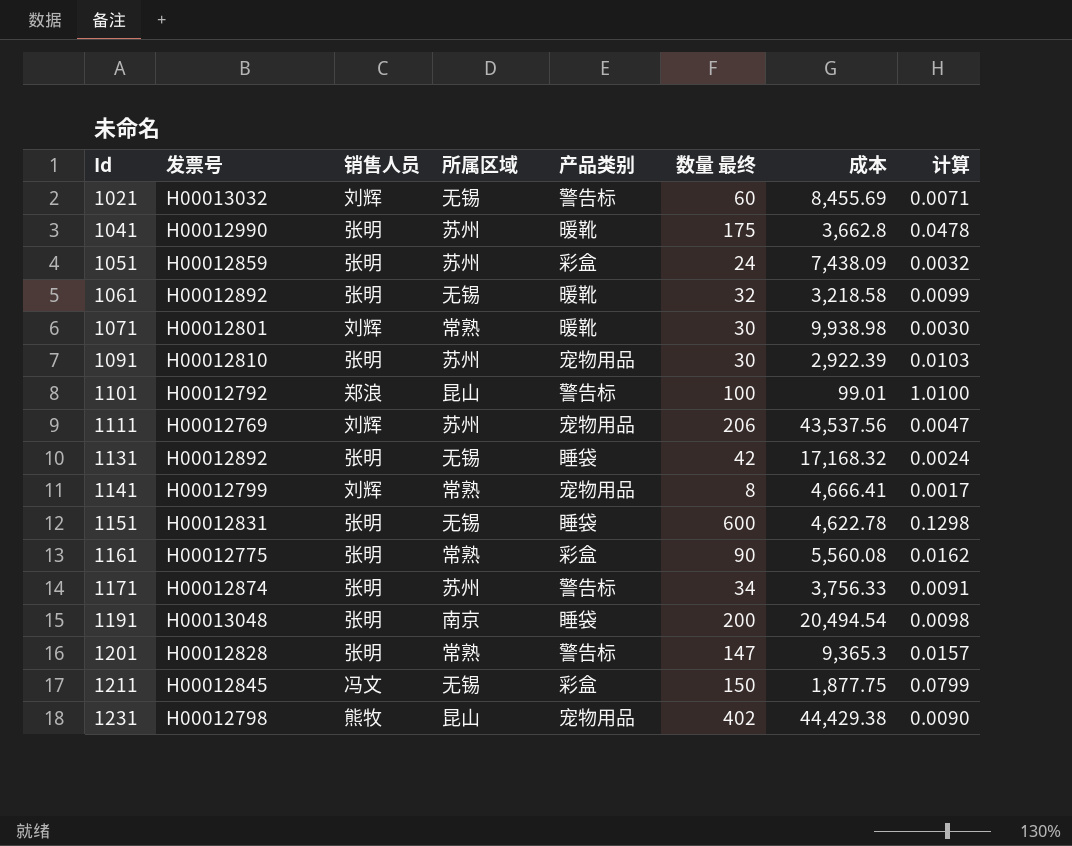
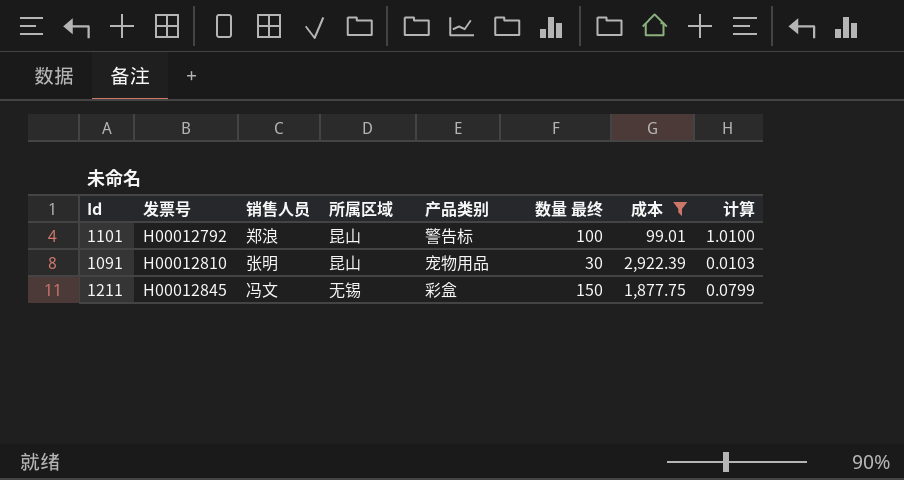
filter: none -> 成本 <= 2,922.39
row order: Id ascending -> 发票号 ascending
1091 | 所属区域: 苏州 -> 昆山

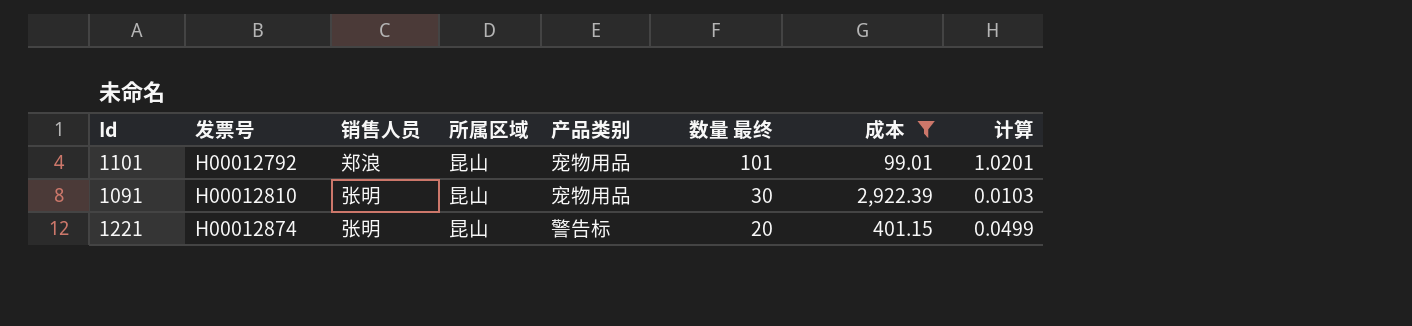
row 1211: H00012845 | 冯文 | 无锡 | 彩盒 | 150 | 1,877.75 | 0.0799 -> none
1101 | 产品类别: 警告标 -> 宠物用品
1101 | 数量 最终: 100 -> 101
1101 | 计算: 1.0100 -> 1.0201
row 1221: none -> H00012874 | 张明 | 昆山 | 警告标 | 20 | 401.15 | 0.0499

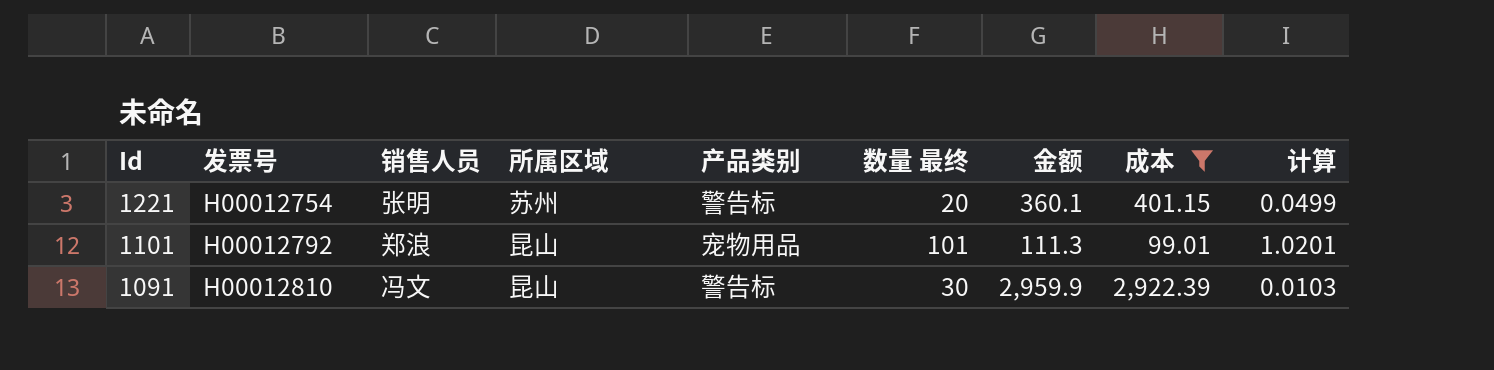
row order: 发票号 ascending -> Id descending
column 金额 | position: none -> 7
1221 | 发票号: H00012874 -> H00012754
1221 | 所属区域: 昆山 -> 苏州
1091 | 销售人员: 张明 -> 冯文
1091 | 产品类别: 宠物用品 -> 警告标

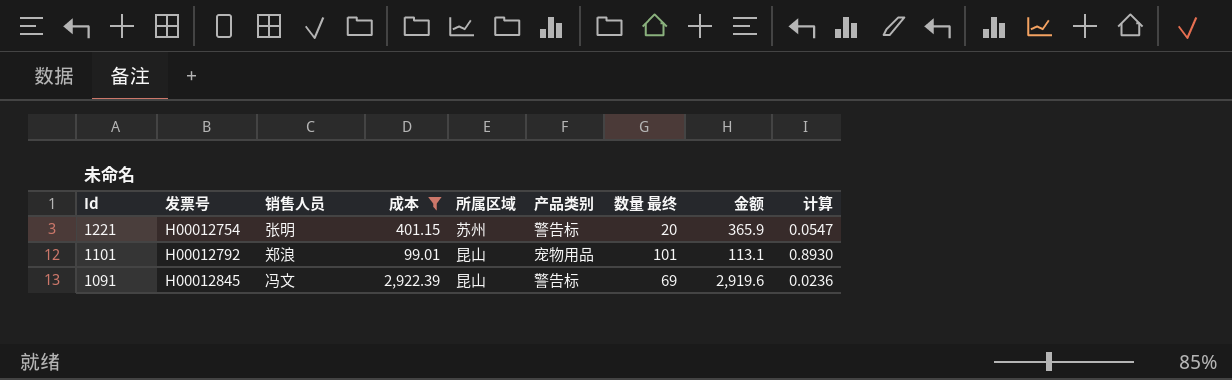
column 成本 | position: 8 -> 4
column 计算 | formula: [数量 最终] / [成本] -> [数量 最终] / [金额]
1221 | 金额: 360.1 -> 365.9
1101 | 金额: 111.3 -> 113.1
1091 | 发票号: H00012810 -> H00012845
1091 | 数量 最终: 30 -> 69
1091 | 金额: 2,959.9 -> 2,919.6

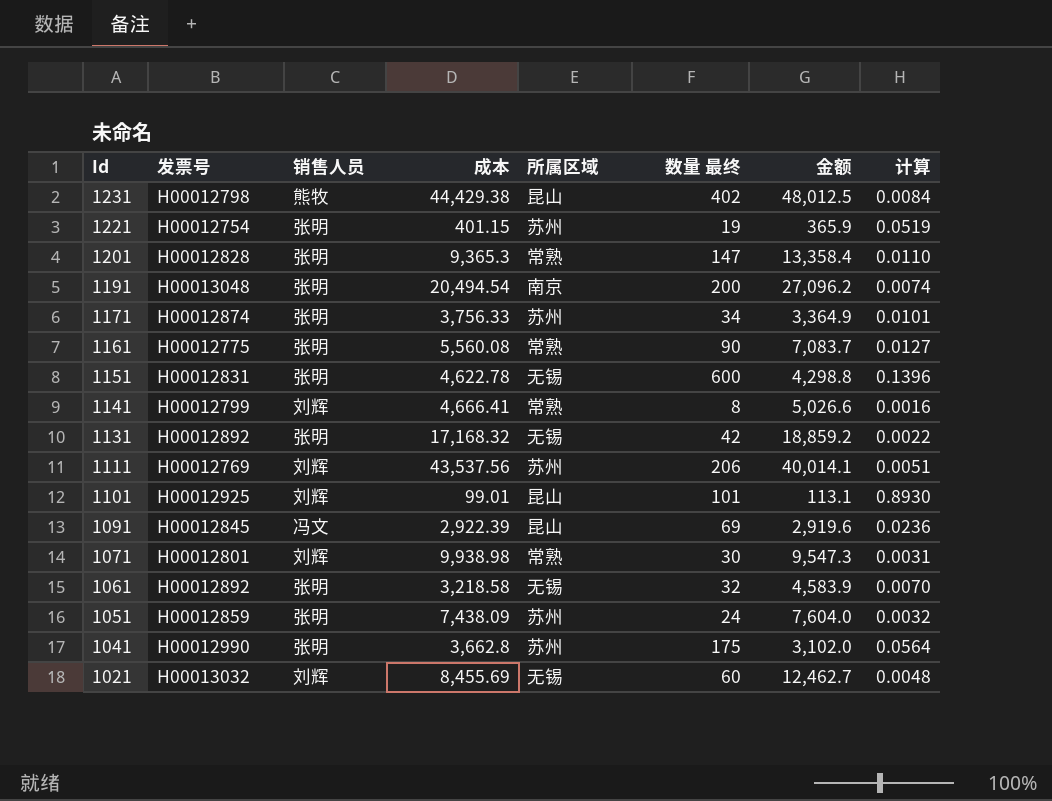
filter: 成本 <= 2,922.39 -> none
column 产品类别 | position: 6 -> none
1221 | 数量 最终: 20 -> 19
1221 | 计算: 0.0547 -> 0.0519
1101 | 发票号: H00012792 -> H00012925
1101 | 销售人员: 郑浪 -> 刘辉

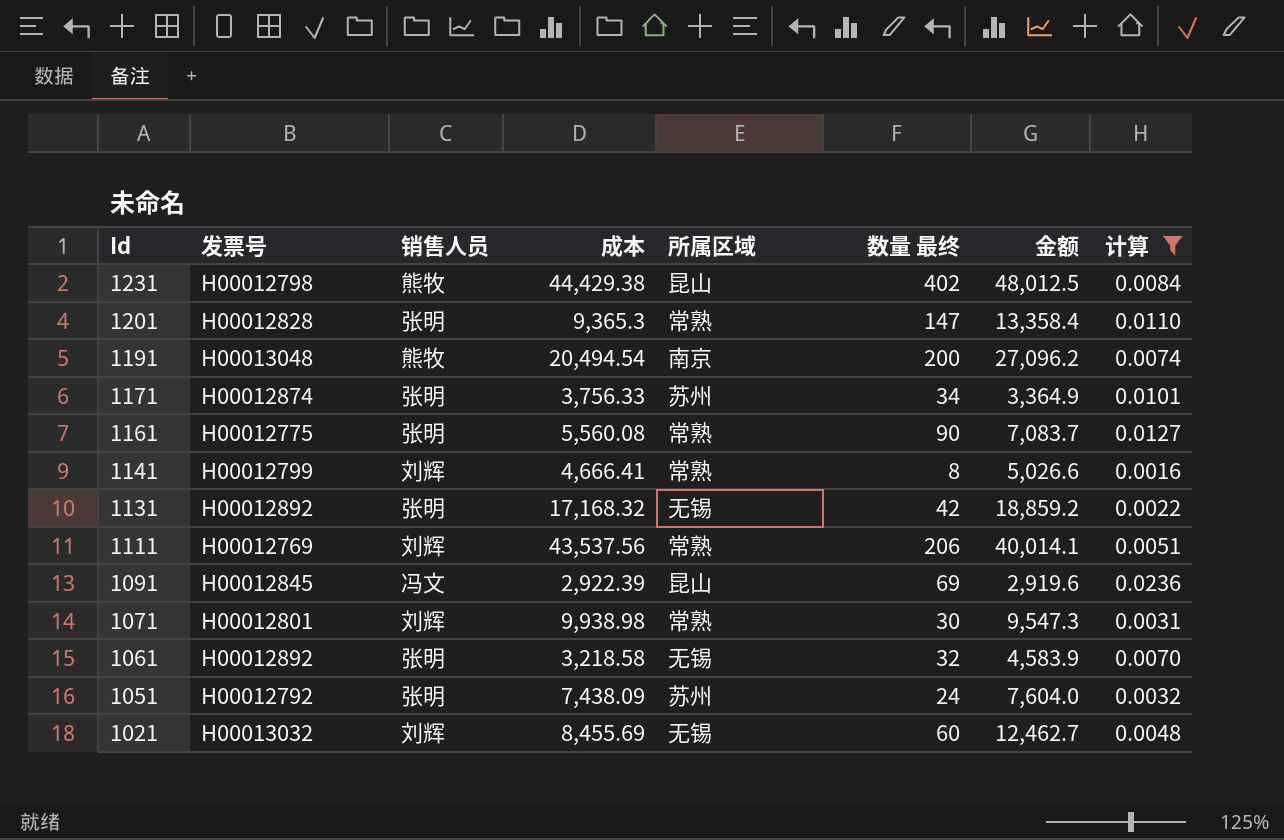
filter: none -> 计算 <= 0.0236
1191 | 销售人员: 张明 -> 熊牧
1111 | 所属区域: 苏州 -> 常熟
1051 | 发票号: H00012859 -> H00012792

